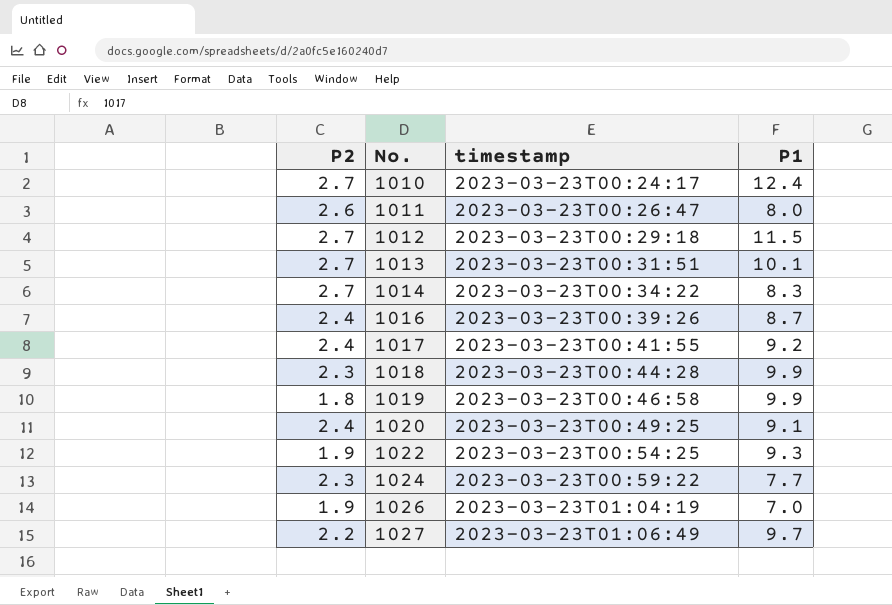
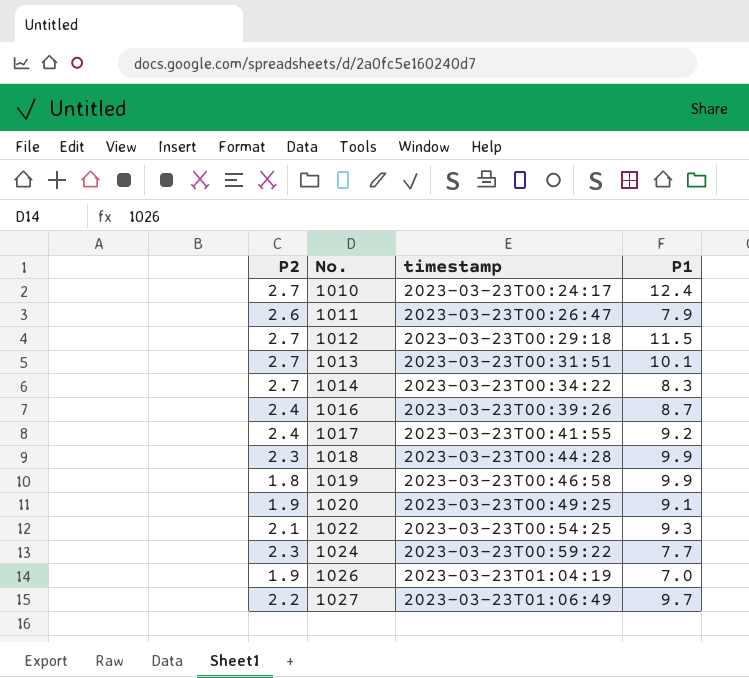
1011 | P1: 8.0 -> 7.9
1020 | P2: 2.4 -> 1.9
1022 | P2: 1.9 -> 2.1

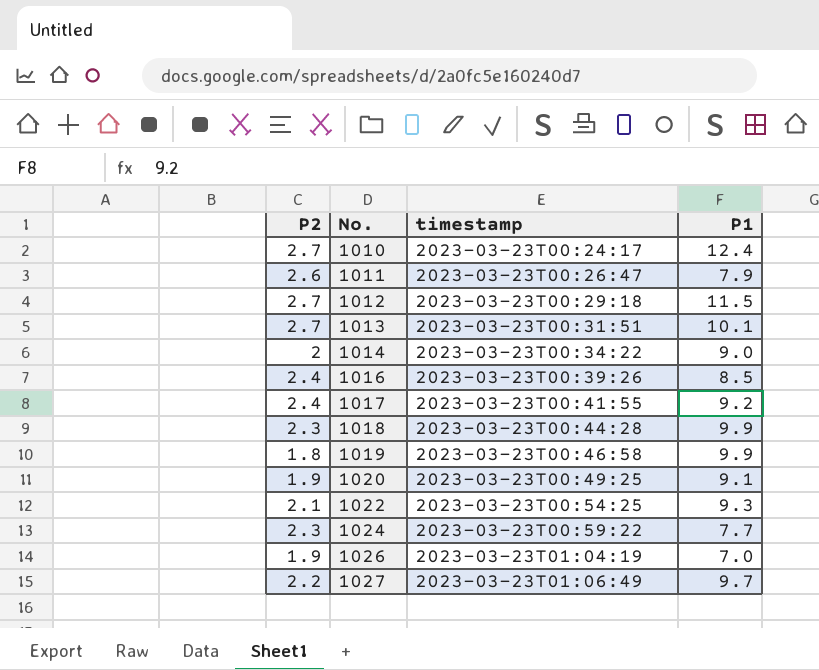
1014 | P2: 2.7 -> 2
1014 | P1: 8.3 -> 9.0
1016 | P1: 8.7 -> 8.5

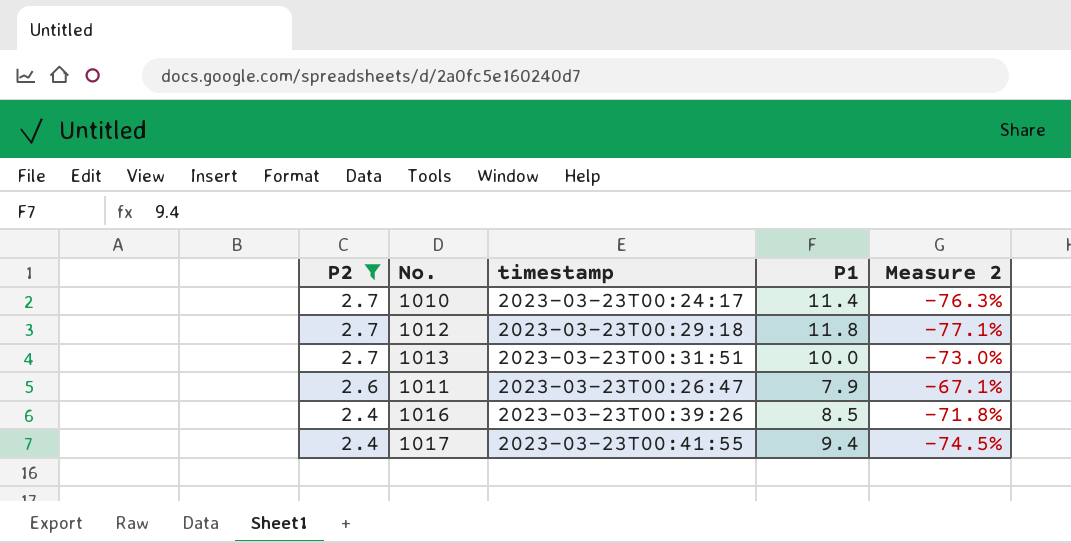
filter: none -> P2 >= 2.4
row order: No. ascending -> P2 descending
column Measure 2 | formula: none -> ([P2] - [P1]) / [P1]
1010 | P1: 12.4 -> 11.4
1012 | P1: 11.5 -> 11.8
1013 | P1: 10.1 -> 10.0
1017 | P1: 9.2 -> 9.4

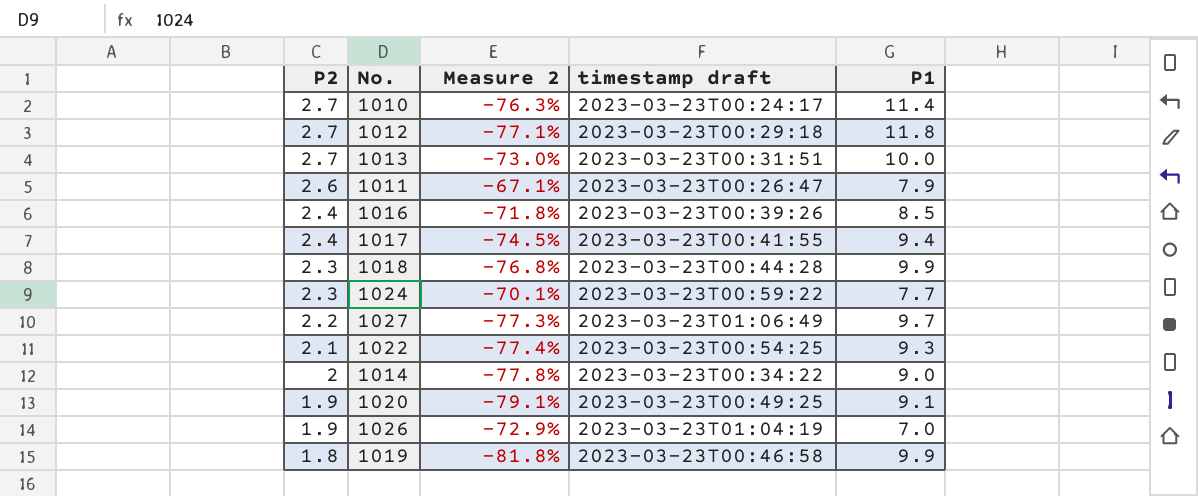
filter: P2 >= 2.4 -> none
column Measure 2 | position: 5 -> 3
column name: timestamp -> timestamp draft

